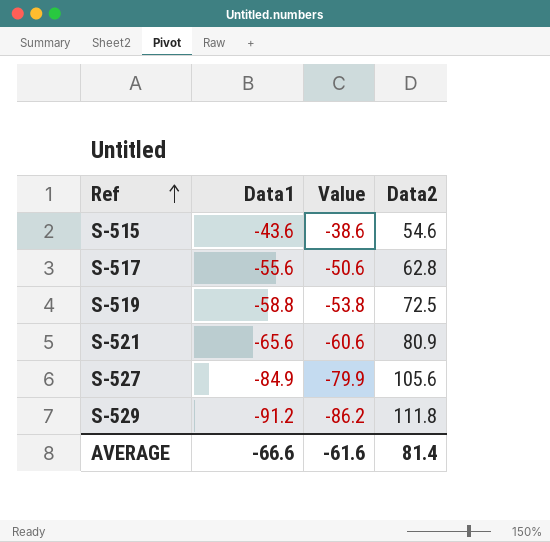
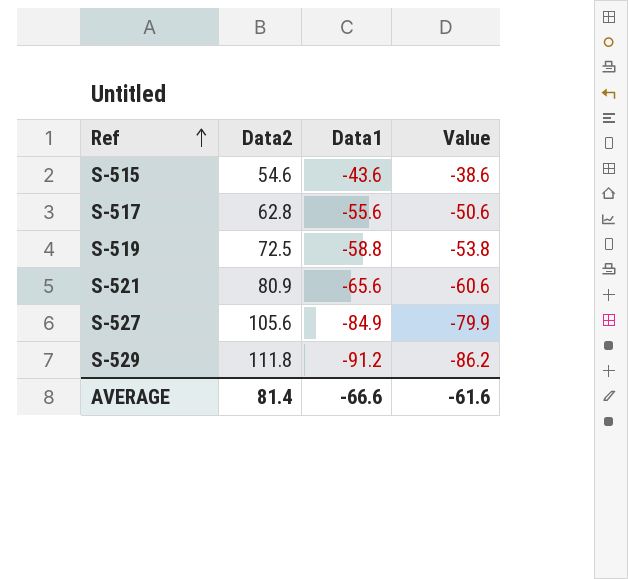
column Data2 | position: 4 -> 2

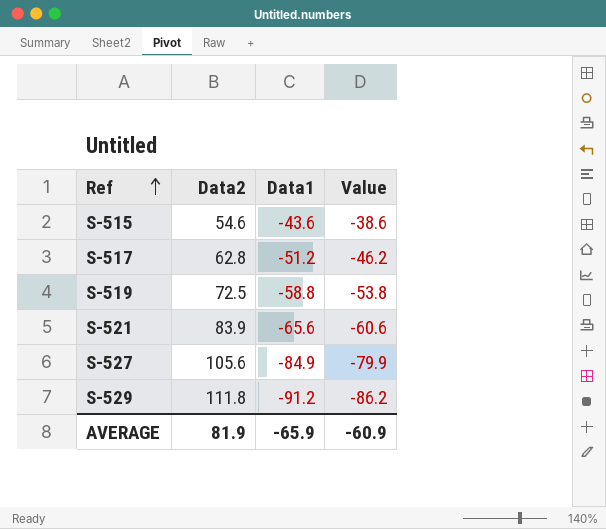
S-517 | Data1: -55.6 -> -51.2
S-517 | Value: -50.6 -> -46.2
S-521 | Data2: 80.9 -> 83.9
AVERAGE | Data2: 81.4 -> 81.9
AVERAGE | Data1: -66.6 -> -65.9
AVERAGE | Value: -61.6 -> -60.9

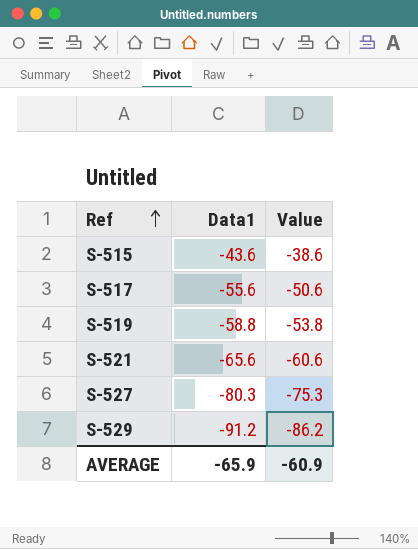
column Data2 | position: 2 -> none
S-517 | Data1: -51.2 -> -55.6
S-517 | Value: -46.2 -> -50.6
S-527 | Data1: -84.9 -> -80.3
S-527 | Value: -79.9 -> -75.3

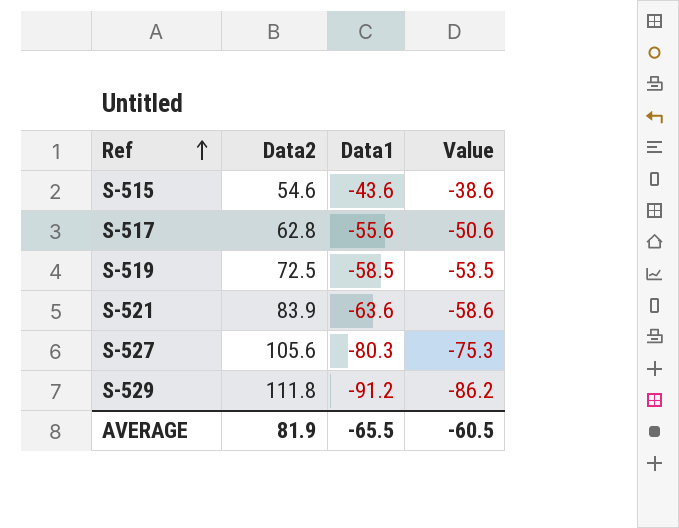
column Data2 | position: none -> 2
S-519 | Data1: -58.8 -> -58.5
S-519 | Value: -53.8 -> -53.5
S-521 | Data1: -65.6 -> -63.6
S-521 | Value: -60.6 -> -58.6
AVERAGE | Data1: -65.9 -> -65.5
AVERAGE | Value: -60.9 -> -60.5

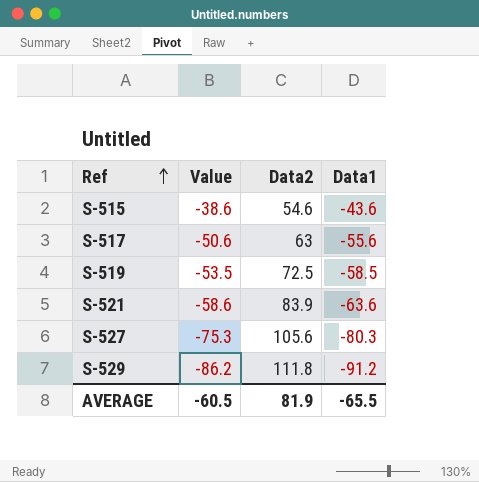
column Value | position: 4 -> 2
S-517 | Data2: 62.8 -> 63

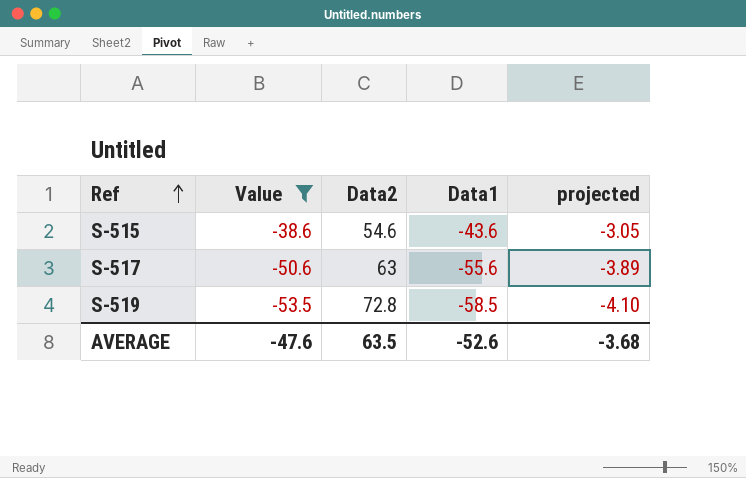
filter: none -> Value >= -53.5
column projected | formula: none -> [Data1] * 0.07
S-519 | Data2: 72.5 -> 72.8
AVERAGE | Value: -60.5 -> -47.6
AVERAGE | Data2: 81.9 -> 63.5
AVERAGE | Data1: -65.5 -> -52.6

